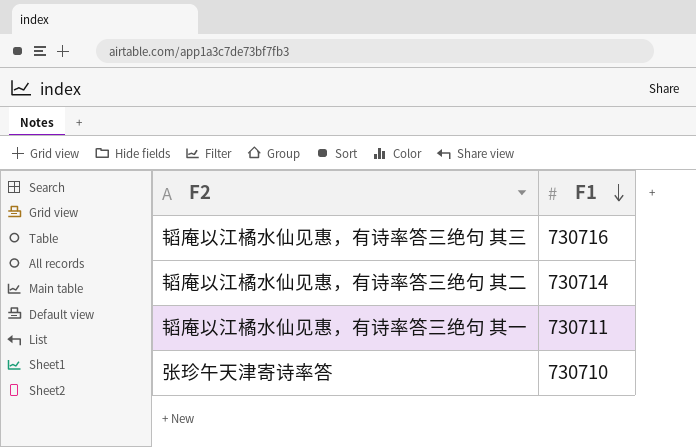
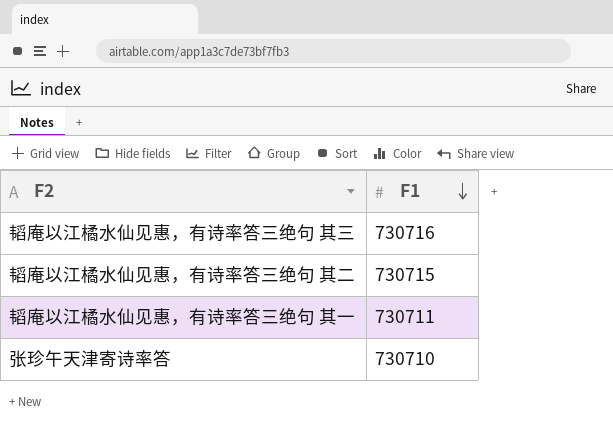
韬庵以江橘水仙见惠，有诗率答三绝句 其二 | F1: 730714 -> 730715

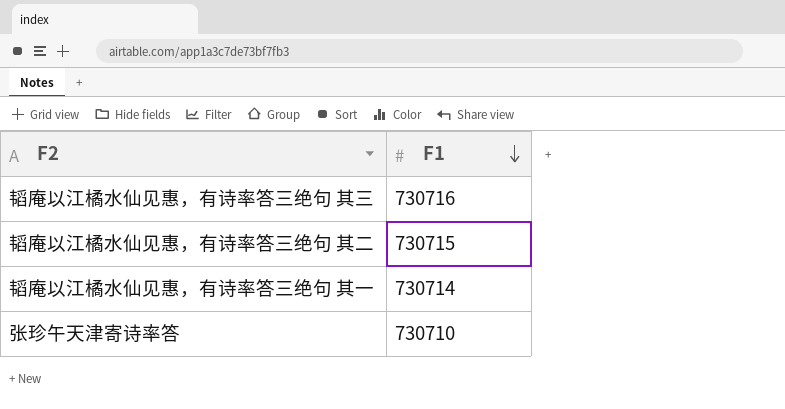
韬庵以江橘水仙见惠，有诗率答三绝句 其一 | F1: 730711 -> 730714

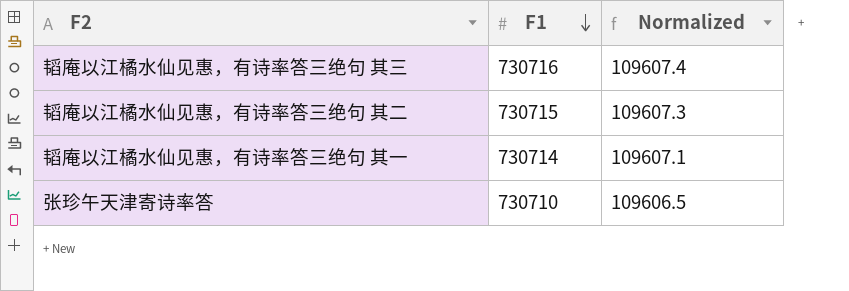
column Normalized | formula: none -> [F1] * 0.15

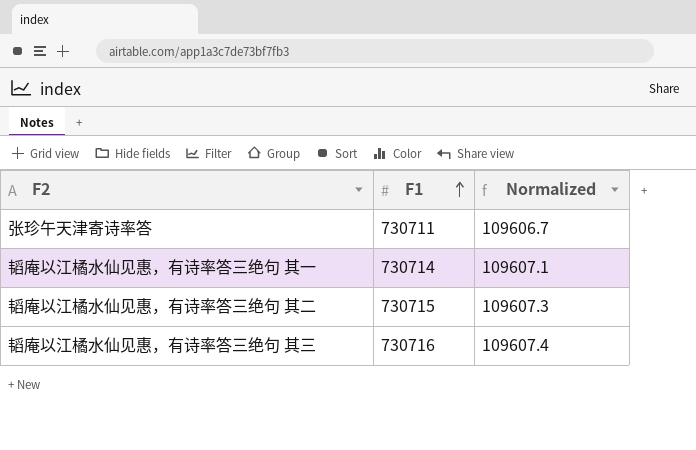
row order: F1 descending -> F1 ascending
张珍午天津寄诗率答 | F1: 730710 -> 730711
张珍午天津寄诗率答 | Normalized: 109606.5 -> 109606.7

